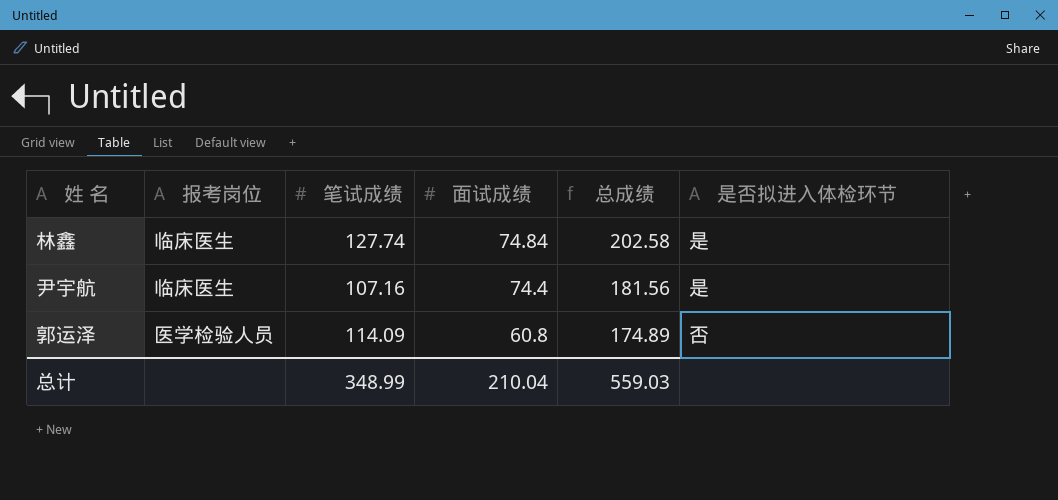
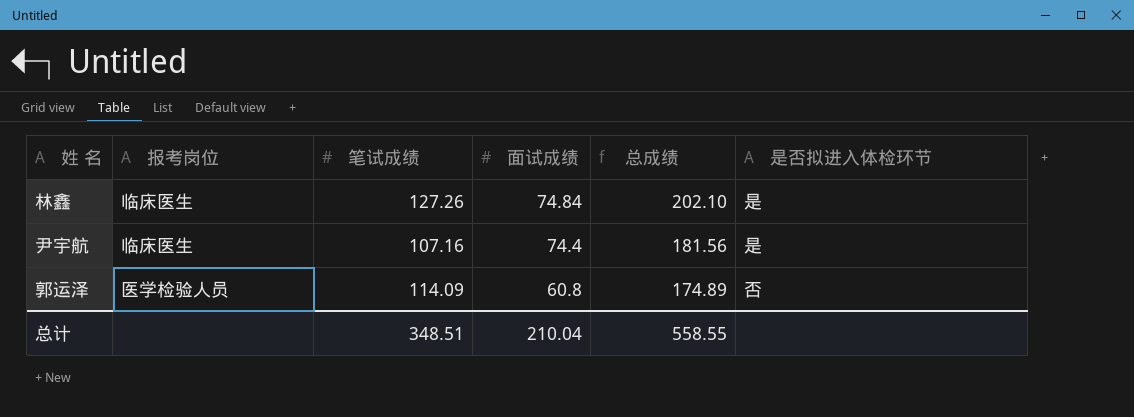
林鑫 | 笔试成绩: 127.74 -> 127.26
林鑫 | 总成绩: 202.58 -> 202.10
总计 | 笔试成绩: 348.99 -> 348.51
总计 | 总成绩: 559.03 -> 558.55

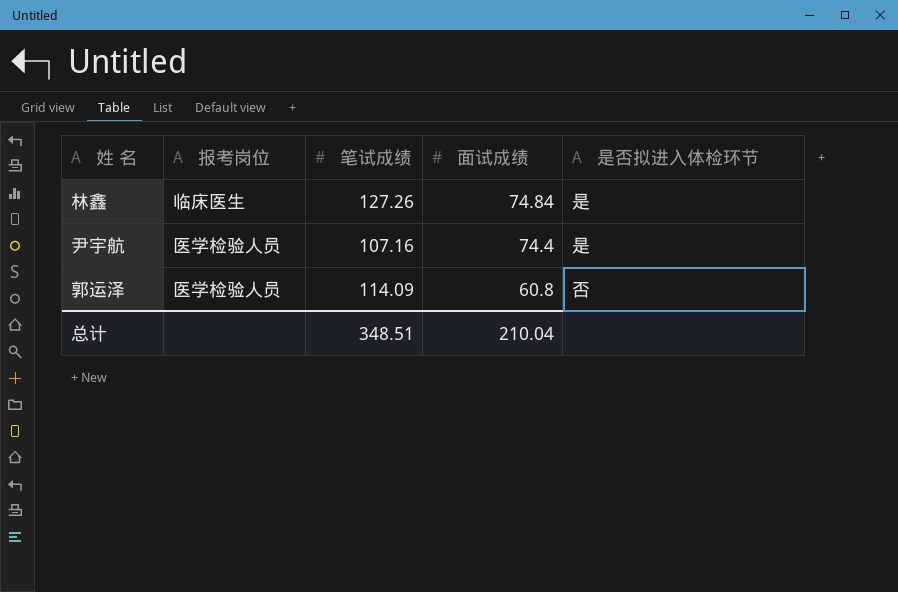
column 总成绩 | formula: [笔试成绩] + [面试成绩] -> none
尹宇航 | 报考岗位: 临床医生 -> 医学检验人员

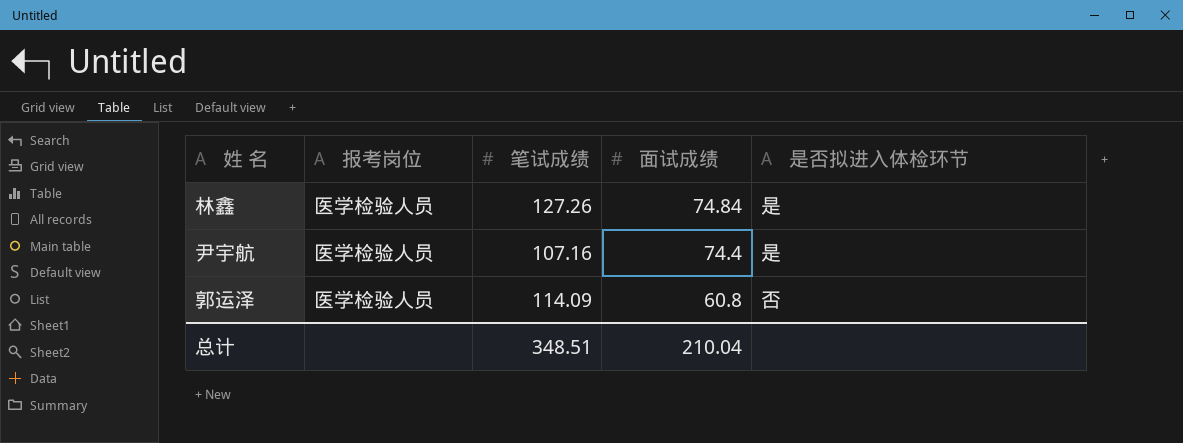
林鑫 | 报考岗位: 临床医生 -> 医学检验人员

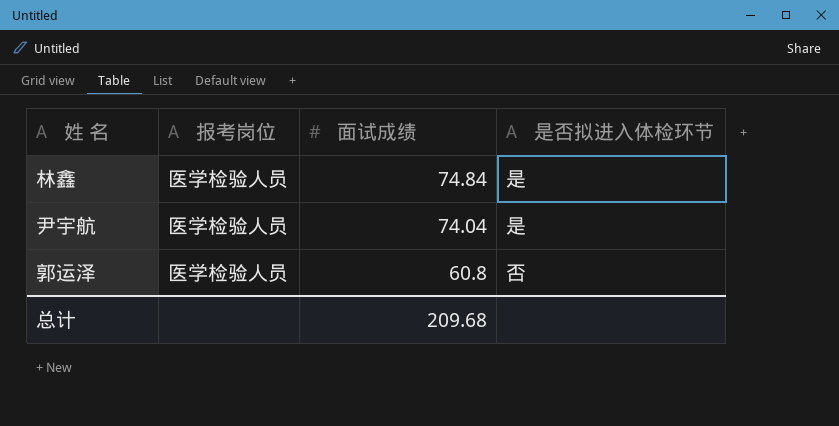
column 笔试成绩 | position: 3 -> none
尹宇航 | 面试成绩: 74.4 -> 74.04
总计 | 面试成绩: 210.04 -> 209.68

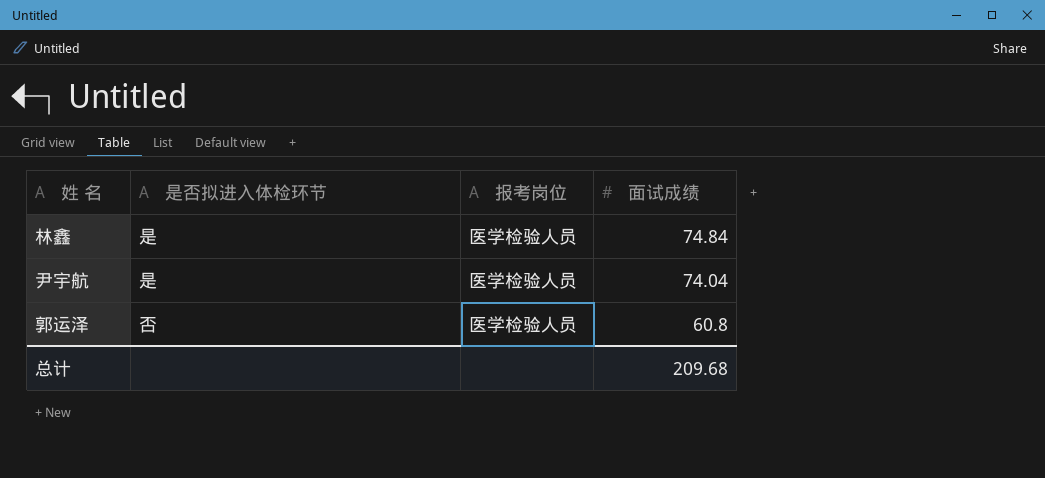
column 是否拟进入体检环节 | position: 4 -> 2

